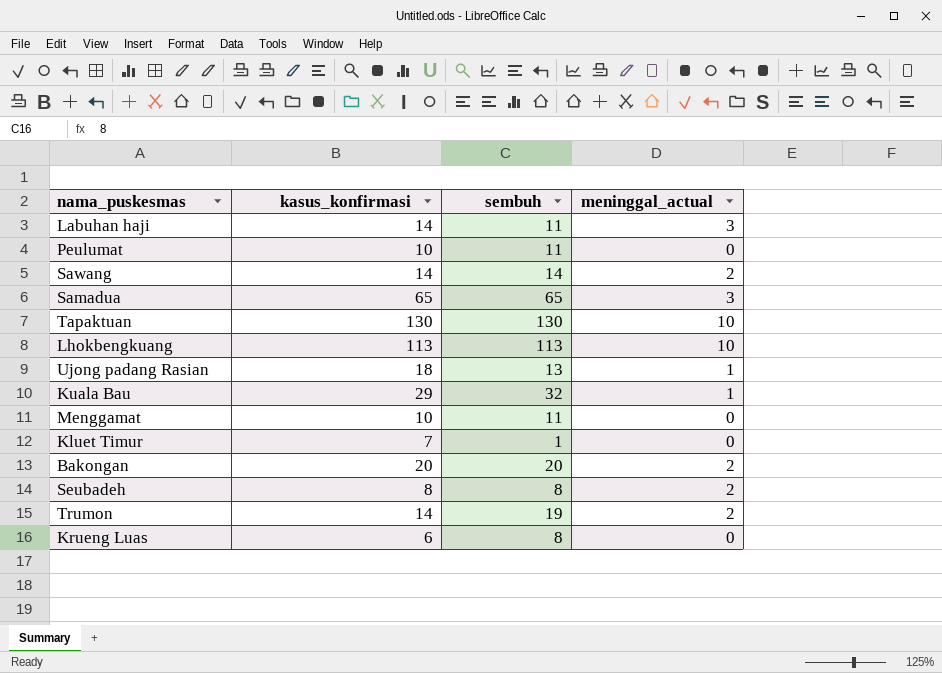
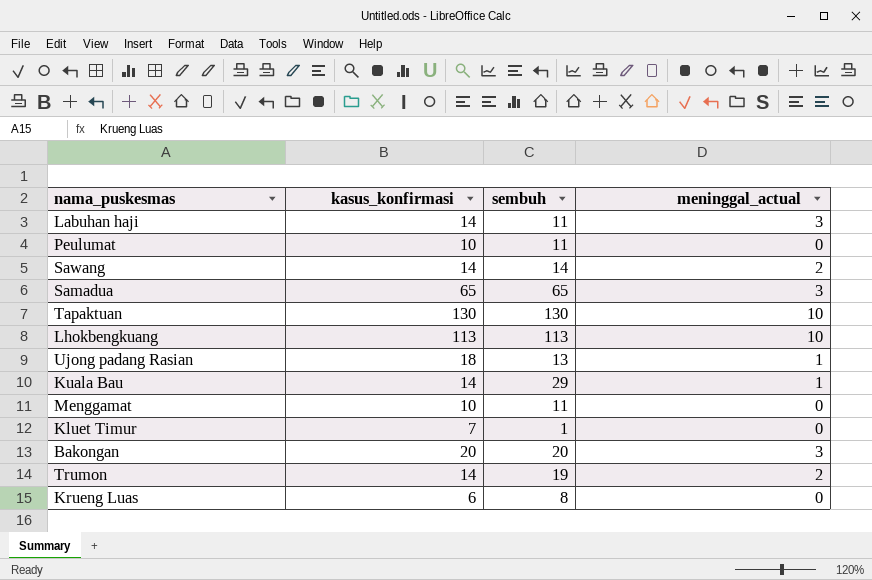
row Seubadeh: 8 | 8 | 2 -> none
Kuala Bau | kasus_konfirmasi: 29 -> 14
Kuala Bau | sembuh: 32 -> 29
Bakongan | meninggal_actual: 2 -> 3

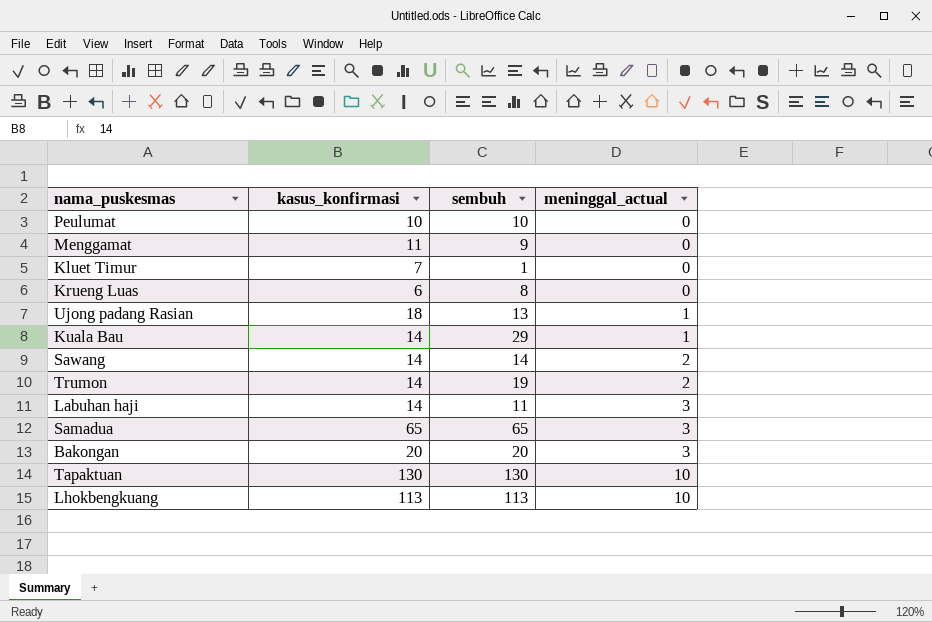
row order: none -> meninggal_actual ascending
Peulumat | sembuh: 11 -> 10
Menggamat | kasus_konfirmasi: 10 -> 11
Menggamat | sembuh: 11 -> 9

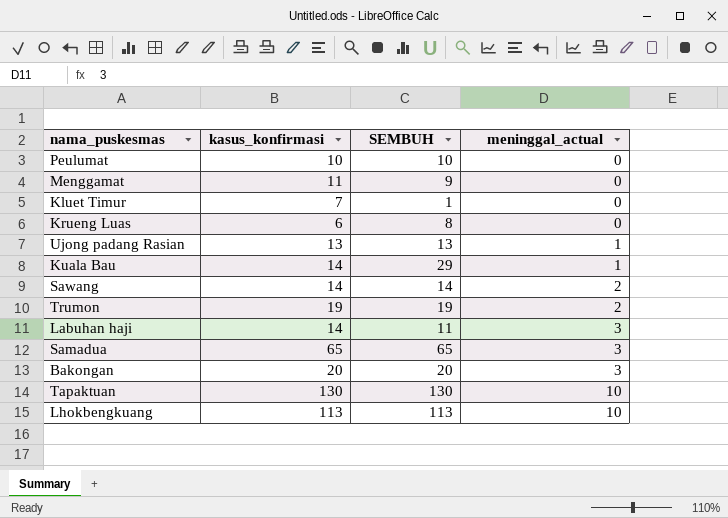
column name: sembuh -> SEMBUH
Ujong padang Rasian | kasus_konfirmasi: 18 -> 13
Trumon | kasus_konfirmasi: 14 -> 19

